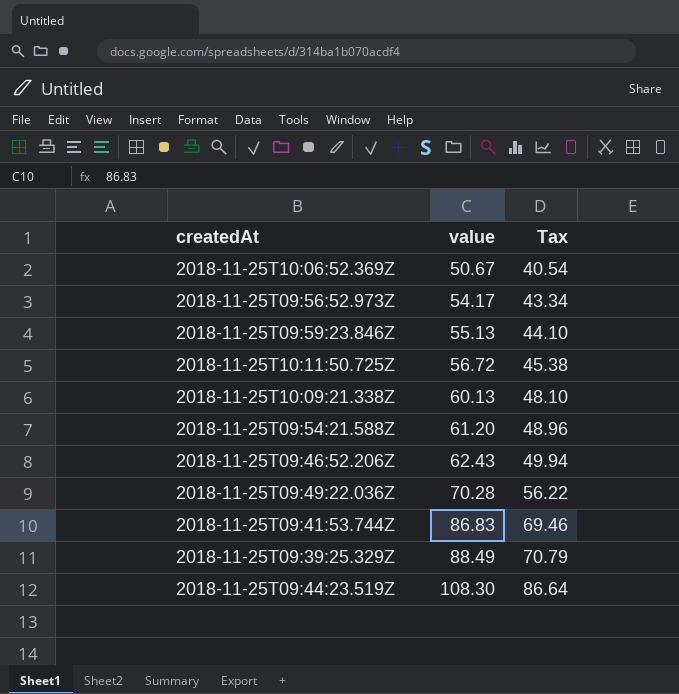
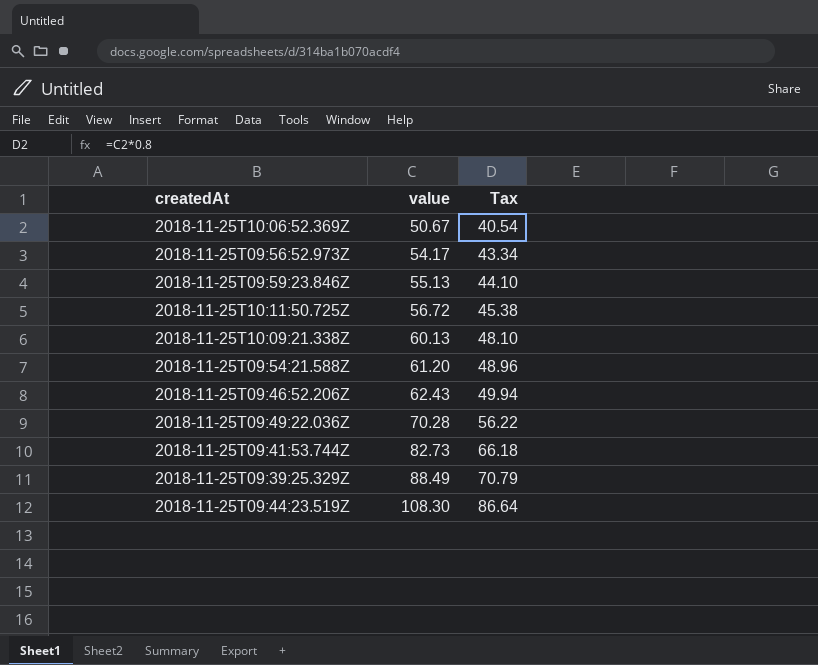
2018-11-25T09:41:53.744Z | value: 86.83 -> 82.73
2018-11-25T09:41:53.744Z | Tax: 69.46 -> 66.18

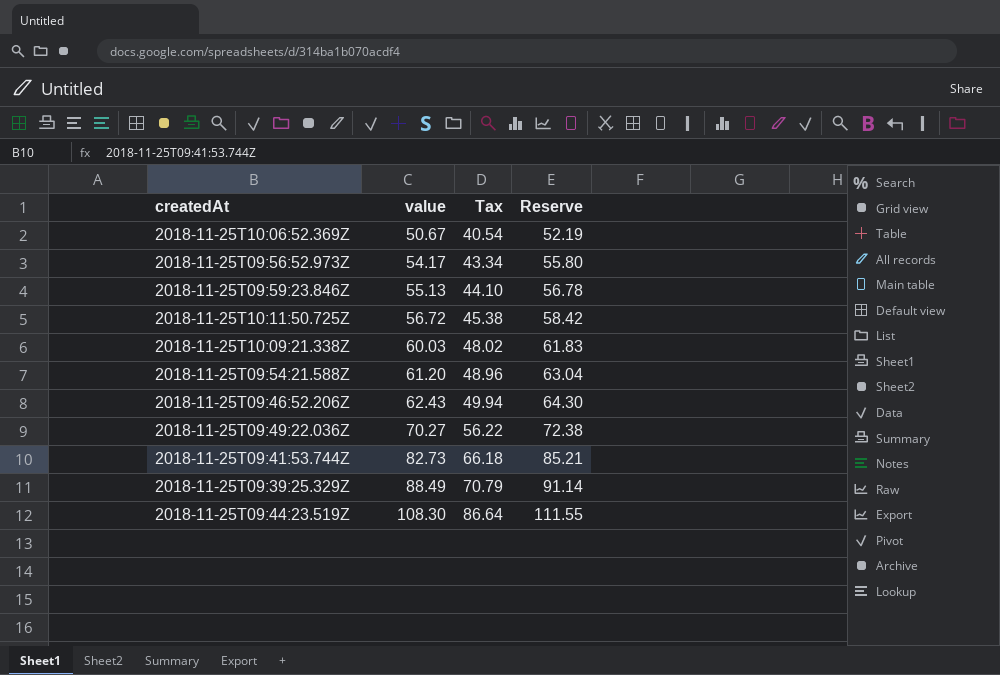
column Reserve | formula: none -> [value] * 1.03
2018-11-25T10:09:21.338Z | value: 60.13 -> 60.03
2018-11-25T10:09:21.338Z | Tax: 48.10 -> 48.02
2018-11-25T09:49:22.036Z | value: 70.28 -> 70.27

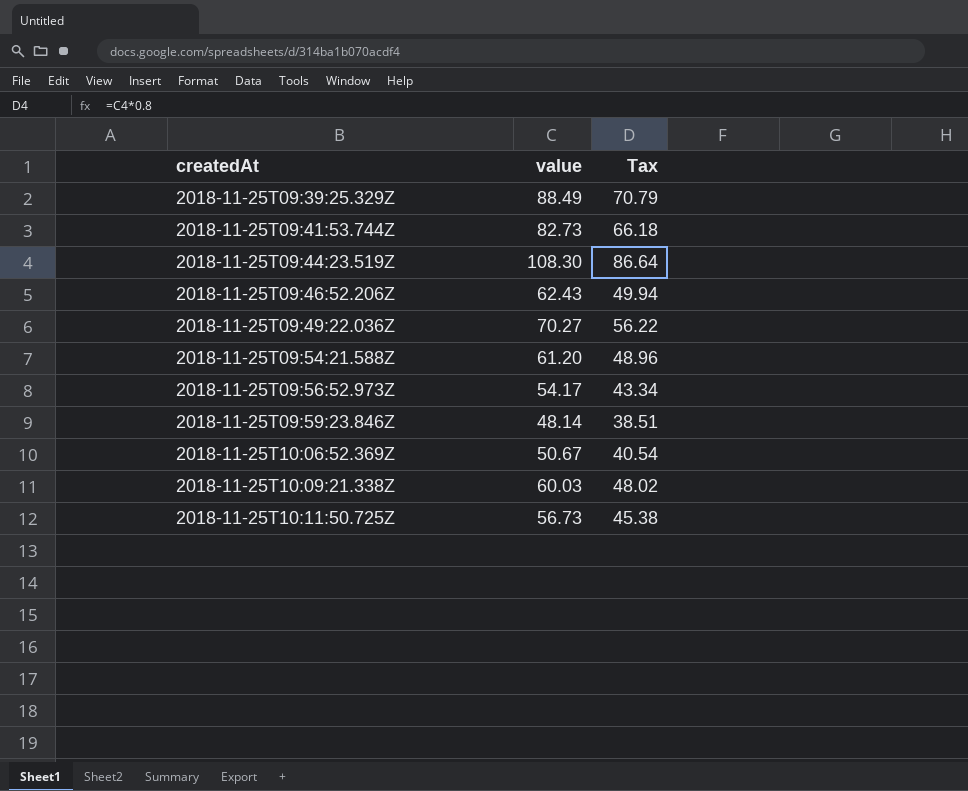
row order: value ascending -> createdAt ascending
column Reserve | formula: [value] * 1.03 -> none
2018-11-25T09:59:23.846Z | value: 55.13 -> 48.14
2018-11-25T09:59:23.846Z | Tax: 44.10 -> 38.51
2018-11-25T10:11:50.725Z | value: 56.72 -> 56.73

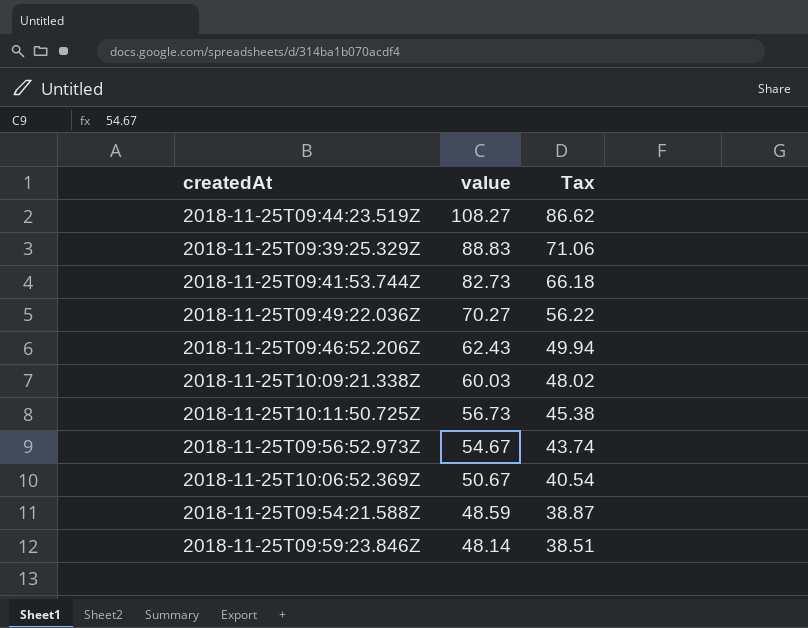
row order: createdAt ascending -> value descending
2018-11-25T09:44:23.519Z | value: 108.30 -> 108.27
2018-11-25T09:44:23.519Z | Tax: 86.64 -> 86.62
2018-11-25T09:39:25.329Z | value: 88.49 -> 88.83
2018-11-25T09:39:25.329Z | Tax: 70.79 -> 71.06
2018-11-25T09:56:52.973Z | value: 54.17 -> 54.67
2018-11-25T09:56:52.973Z | Tax: 43.34 -> 43.74
2018-11-25T09:54:21.588Z | value: 61.20 -> 48.59
2018-11-25T09:54:21.588Z | Tax: 48.96 -> 38.87

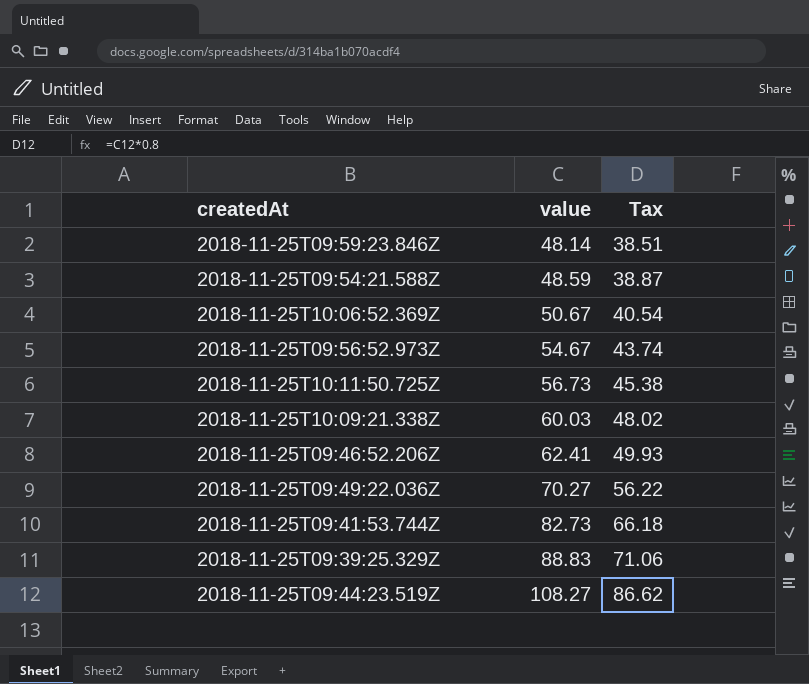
row order: value descending -> value ascending
2018-11-25T09:46:52.206Z | value: 62.43 -> 62.41
2018-11-25T09:46:52.206Z | Tax: 49.94 -> 49.93

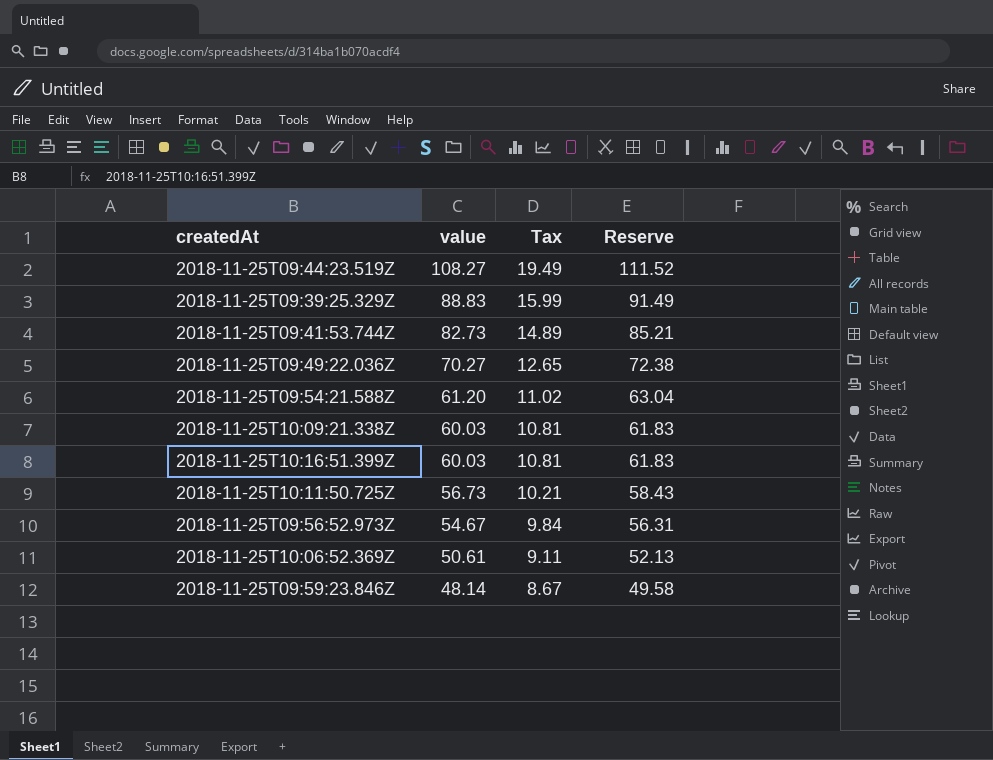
row order: value ascending -> value descending
column Tax | formula: [value] * 0.8 -> [value] * 0.18
column Reserve | formula: none -> [value] * 1.03
row 2018-11-25T09:46:52.206Z: 62.41 | 49.93 -> none
2018-11-25T09:54:21.588Z | value: 48.59 -> 61.20
row 2018-11-25T10:16:51.399Z: none -> 60.03 | 10.81 | 61.83
2018-11-25T10:06:52.369Z | value: 50.67 -> 50.61

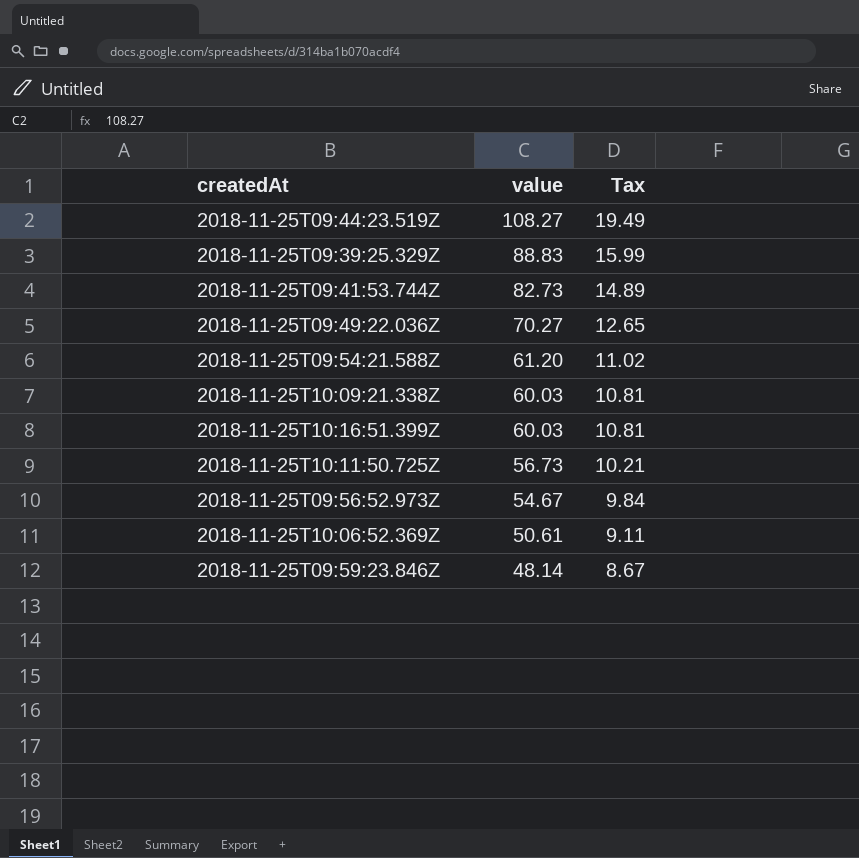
column Reserve | formula: [value] * 1.03 -> none

